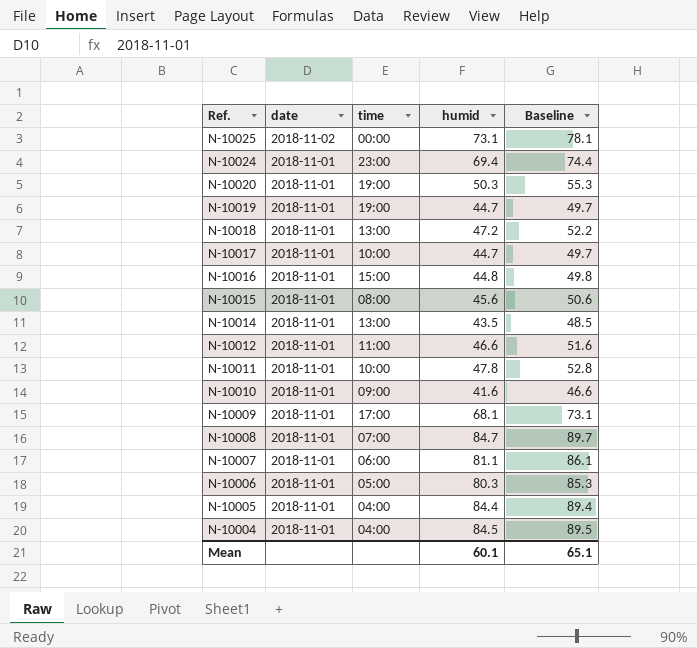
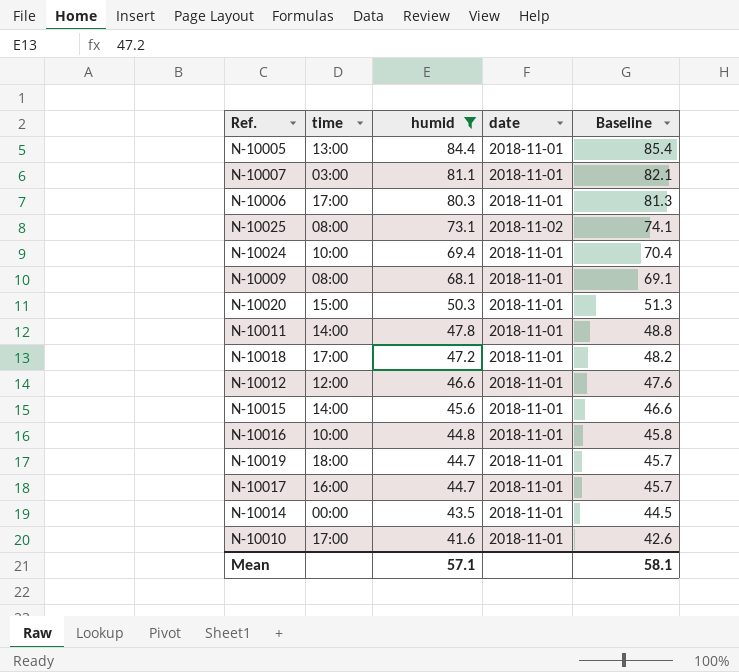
filter: none -> humid <= 84.4
row order: Ref. descending -> humid descending
column date | position: 2 -> 4
column Baseline | formula: [humid] + 5 -> [humid] + 1
N-10005 | time: 04:00 -> 13:00
N-10007 | time: 06:00 -> 03:00
N-10006 | time: 05:00 -> 17:00
N-10025 | time: 00:00 -> 08:00
N-10024 | time: 23:00 -> 10:00
N-10009 | time: 17:00 -> 08:00
N-10020 | time: 19:00 -> 15:00
N-10011 | time: 10:00 -> 14:00
N-10018 | time: 13:00 -> 17:00
N-10012 | time: 11:00 -> 12:00
N-10015 | time: 08:00 -> 14:00
N-10016 | time: 15:00 -> 10:00
N-10019 | time: 19:00 -> 18:00
N-10017 | time: 10:00 -> 16:00
N-10014 | time: 13:00 -> 00:00
N-10010 | time: 09:00 -> 17:00
Mean | humid: 60.1 -> 57.1
Mean | Baseline: 65.1 -> 58.1

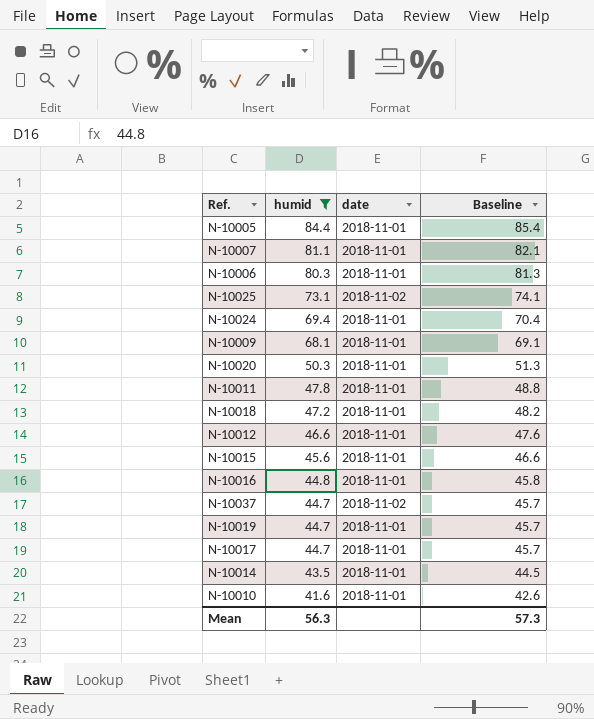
column time | position: 2 -> none
row N-10037: none -> 44.7 | 2018-11-02 | 45.7
Mean | humid: 57.1 -> 56.3
Mean | Baseline: 58.1 -> 57.3

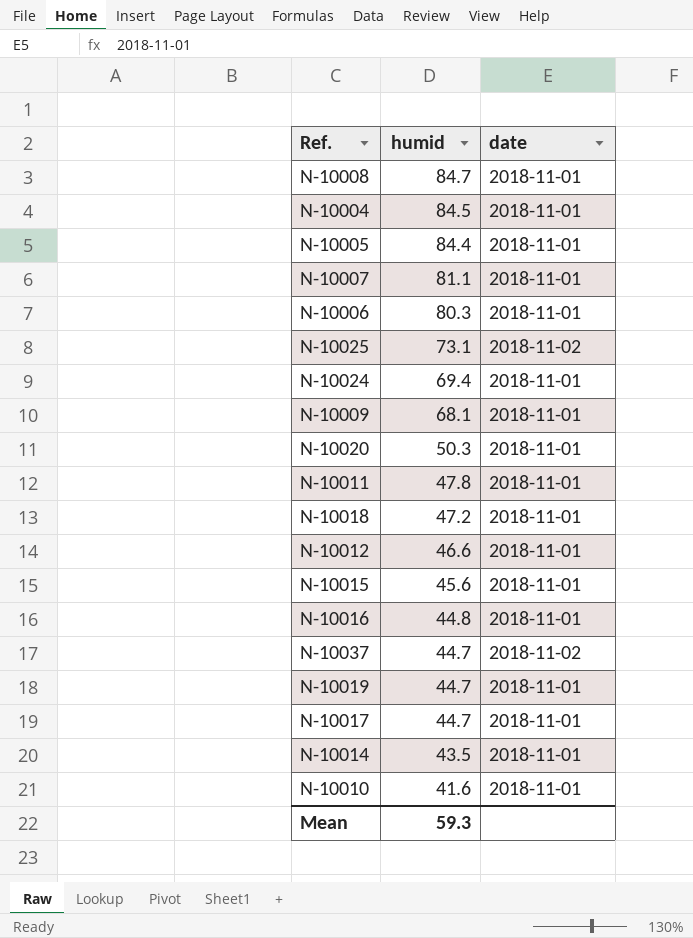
filter: humid <= 84.4 -> none
column Baseline | formula: [humid] + 1 -> none
Mean | humid: 56.3 -> 59.3

